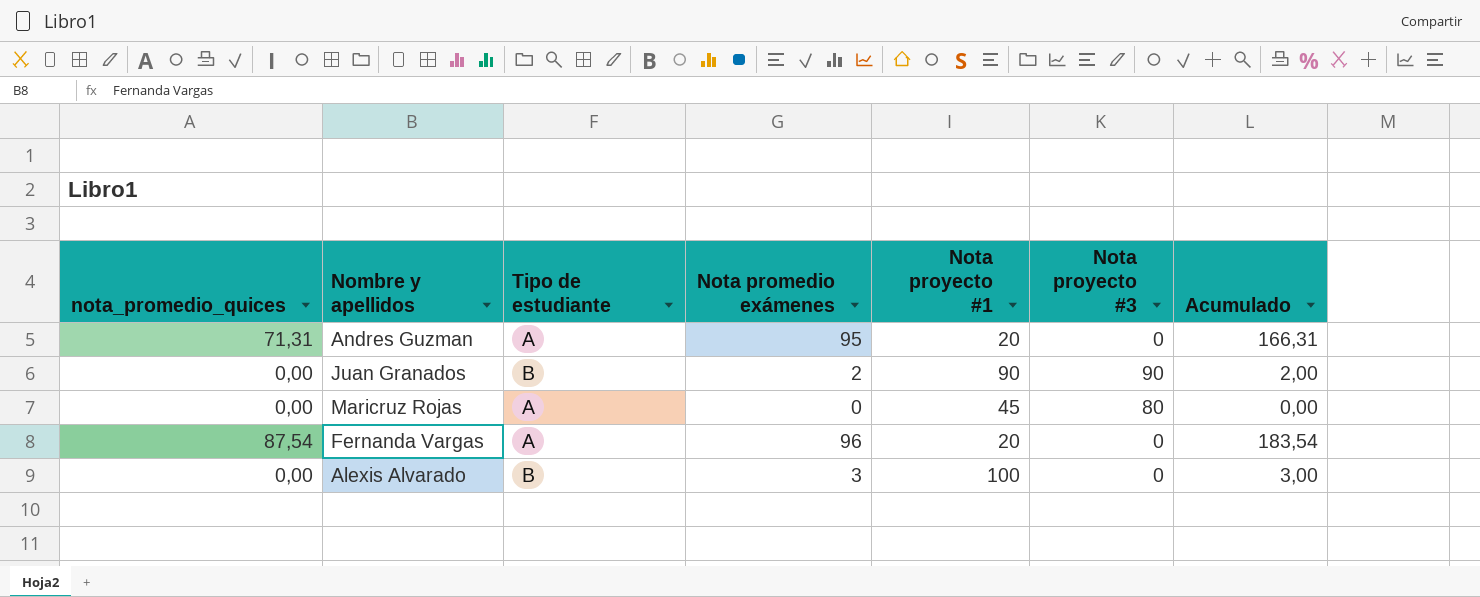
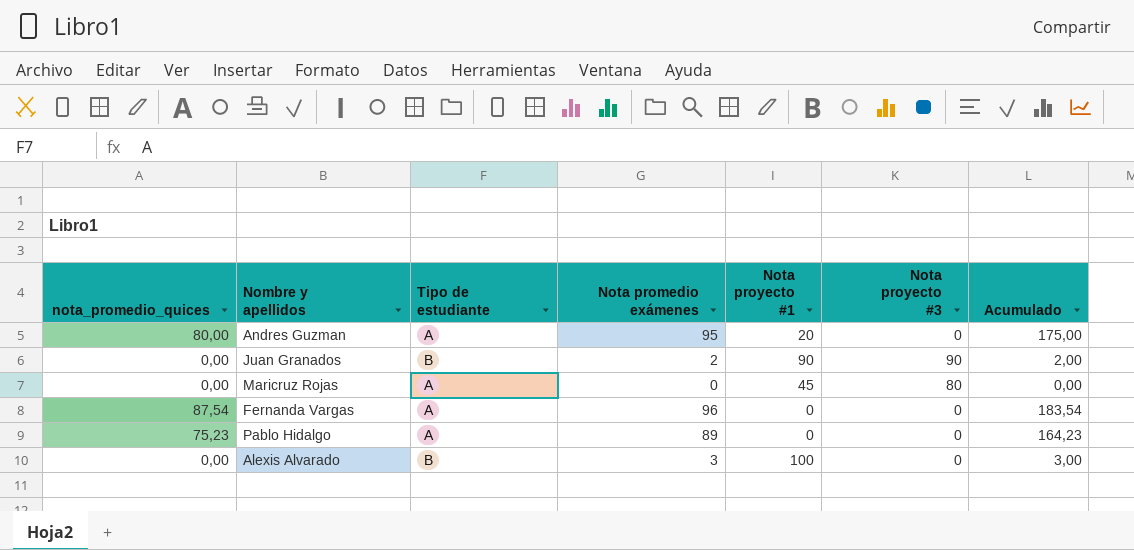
Andres Guzman | nota_promedio_quices: 71,31 -> 80,00
Andres Guzman | Acumulado: 166,31 -> 175,00
Fernanda Vargas | Nota proyecto #1: 20 -> 0
row Pablo Hidalgo: none -> 75,23 | A | 89 | 0 | 0 | 164,23

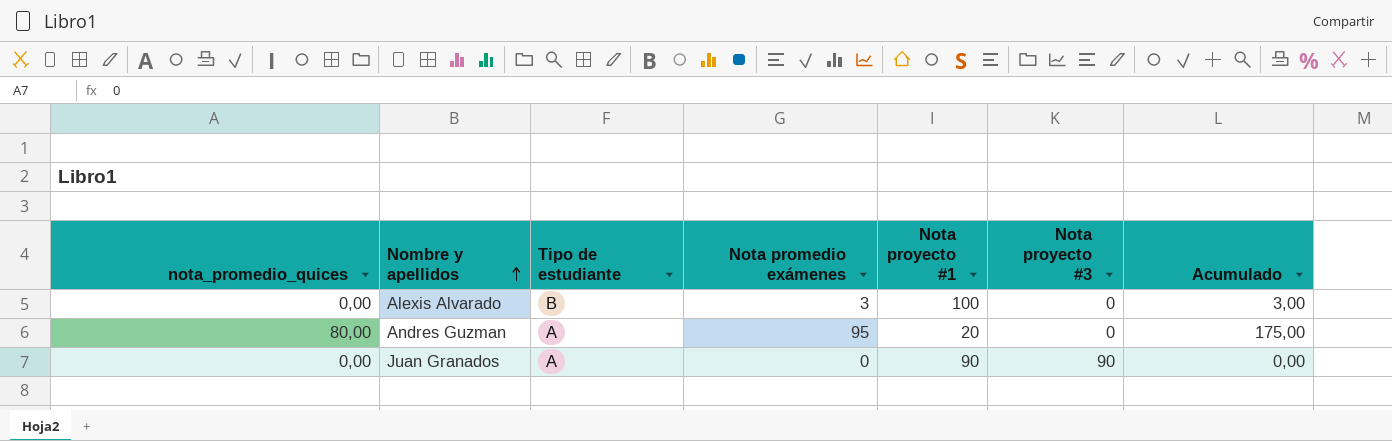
row order: none -> Nombre y apellidos ascending
row Maricruz Rojas: 0,00 | A | 0 | 45 | 80 | 0,00 -> none
row Fernanda Vargas: 87,54 | A | 96 | 0 | 0 | 183,54 -> none
row Pablo Hidalgo: 75,23 | A | 89 | 0 | 0 | 164,23 -> none
Juan Granados | Tipo de estudiante: B -> A
Juan Granados | Nota promedio exámenes: 2 -> 0
Juan Granados | Acumulado: 2,00 -> 0,00

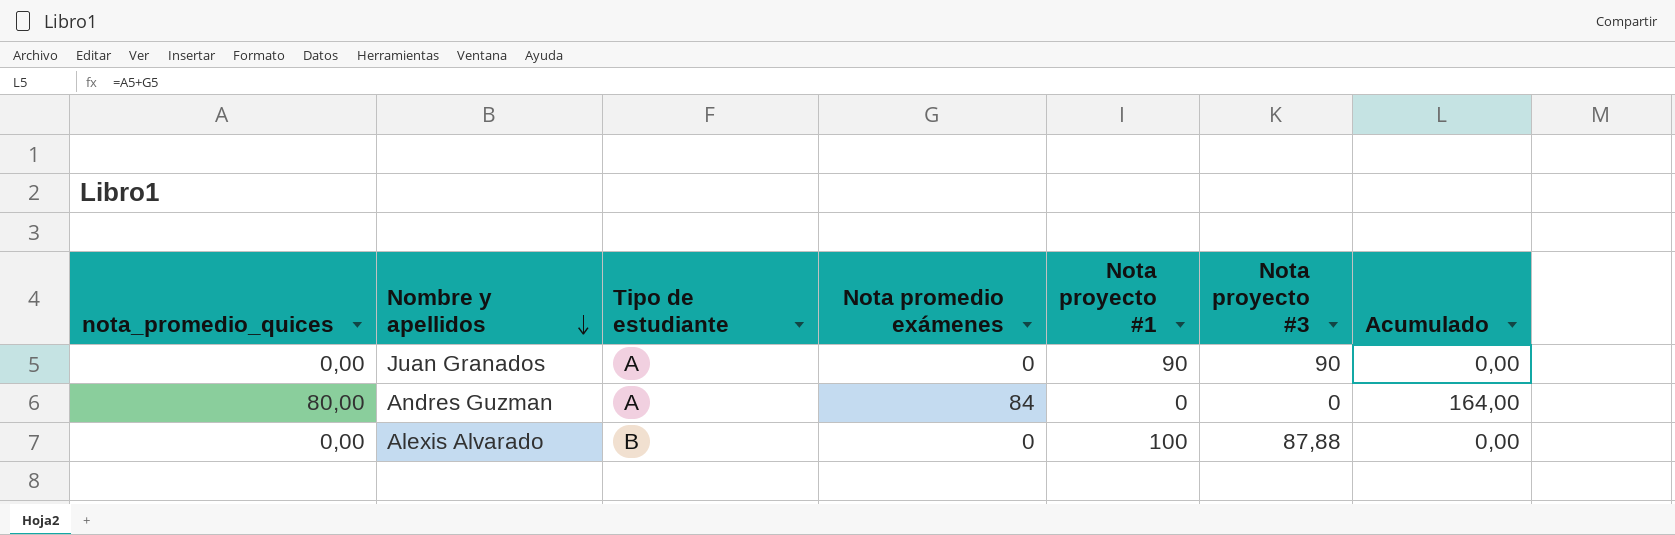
row order: Nombre y apellidos ascending -> Nombre y apellidos descending
Andres Guzman | Nota promedio exámenes: 95 -> 84
Andres Guzman | Nota proyecto #1: 20 -> 0
Andres Guzman | Acumulado: 175,00 -> 164,00
Alexis Alvarado | Nota promedio exámenes: 3 -> 0
Alexis Alvarado | Nota proyecto #3: 0 -> 87,88
Alexis Alvarado | Acumulado: 3,00 -> 0,00

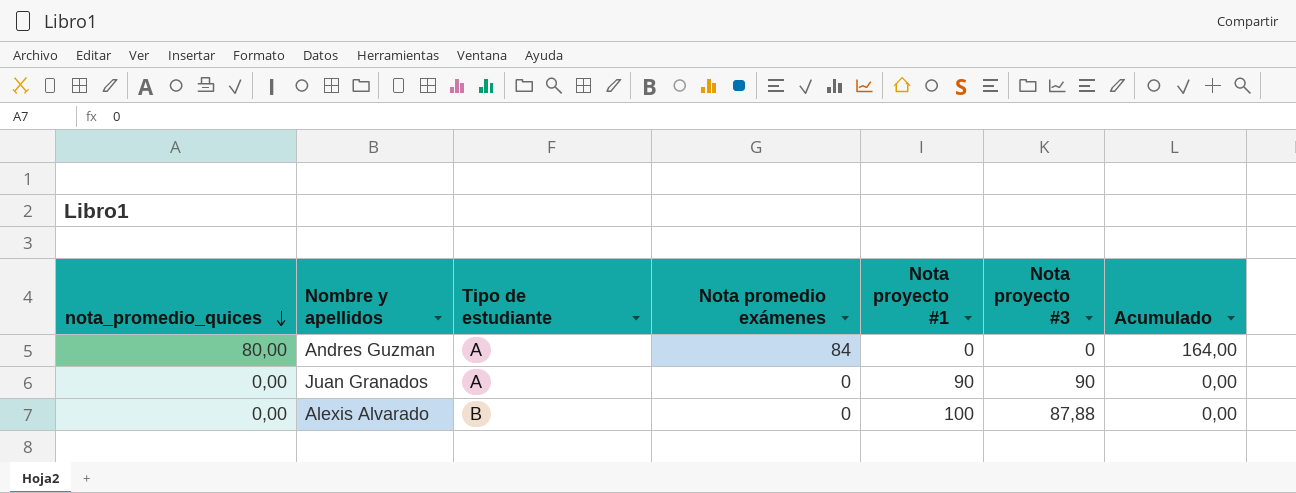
row order: Nombre y apellidos descending -> nota_promedio_quices descending

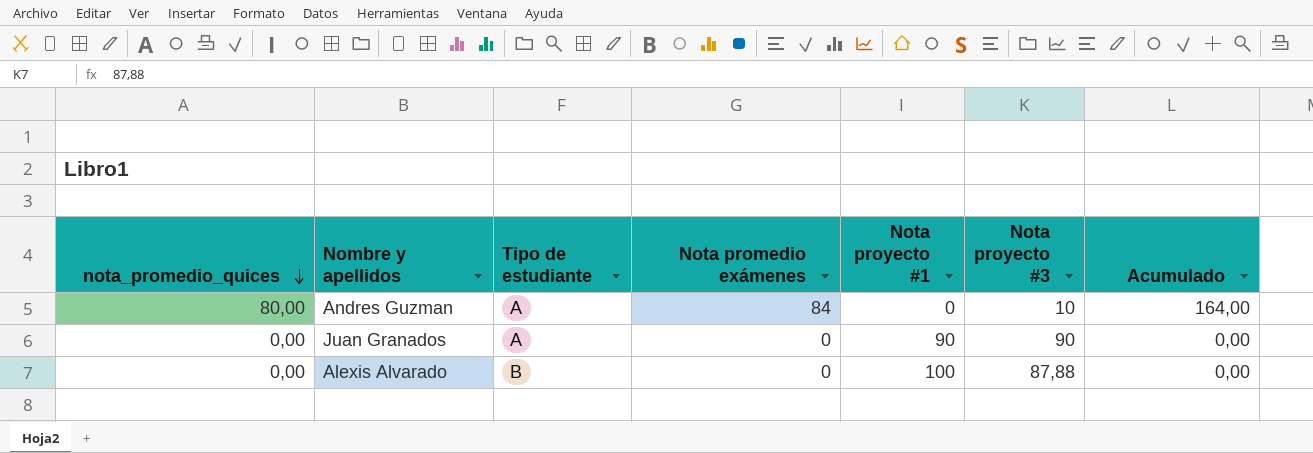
Andres Guzman | Nota proyecto #3: 0 -> 10

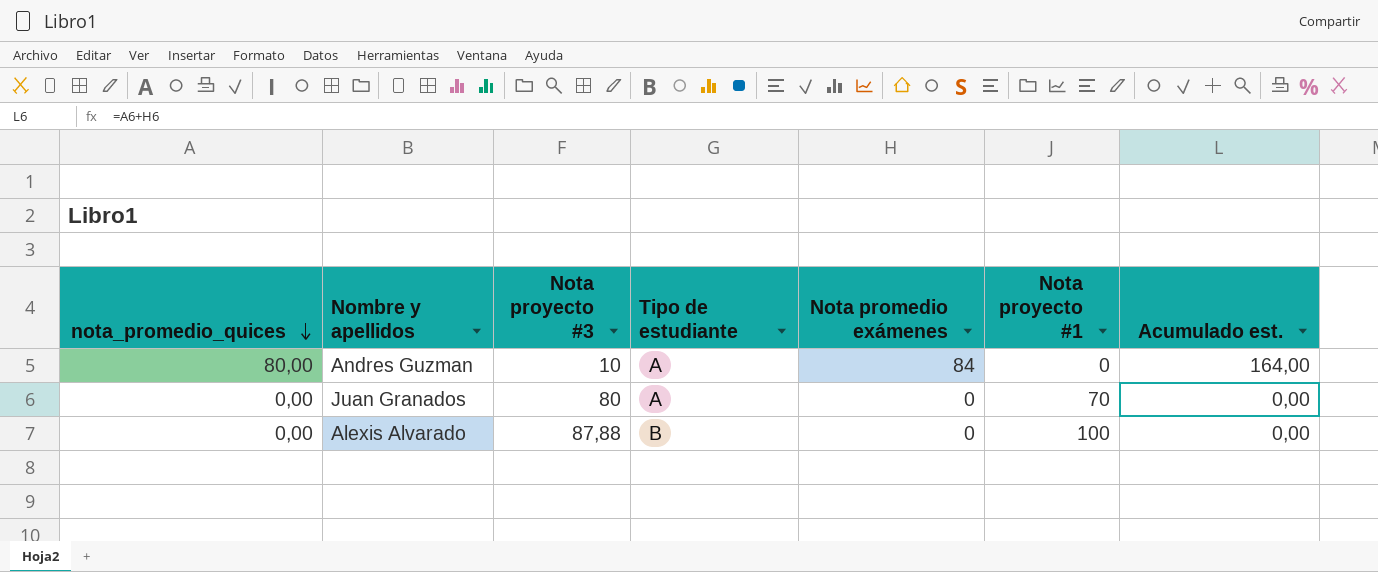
column Nota proyecto #3 | position: 6 -> 3
column name: Acumulado -> Acumulado est.
Juan Granados | Nota proyecto #3: 90 -> 80
Juan Granados | Nota proyecto #1: 90 -> 70

